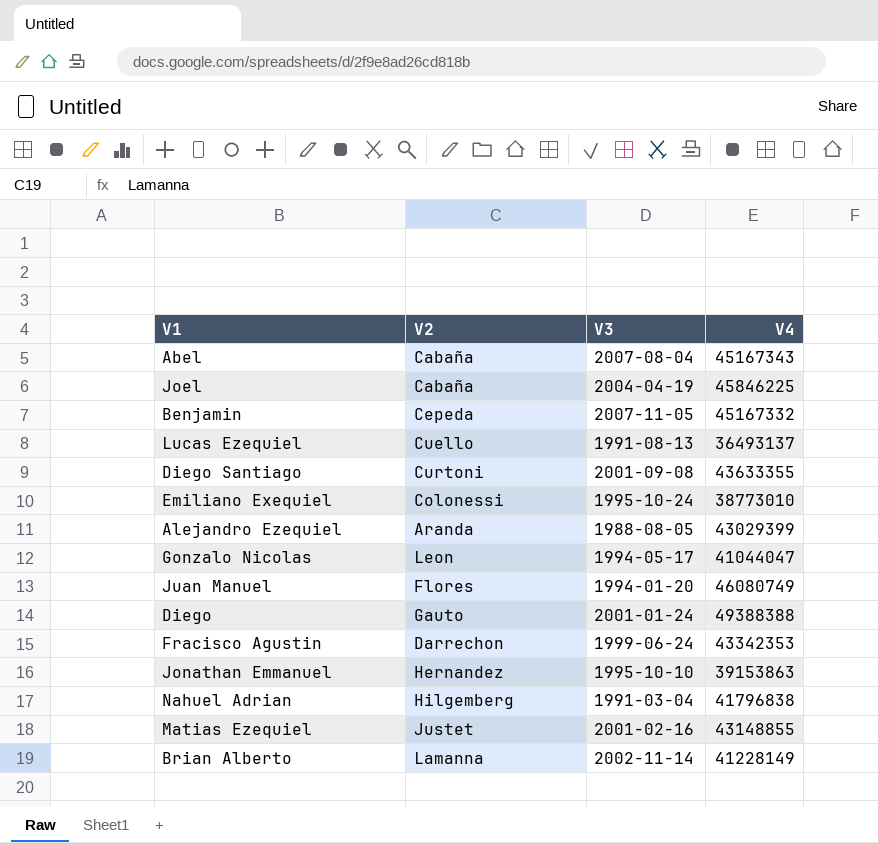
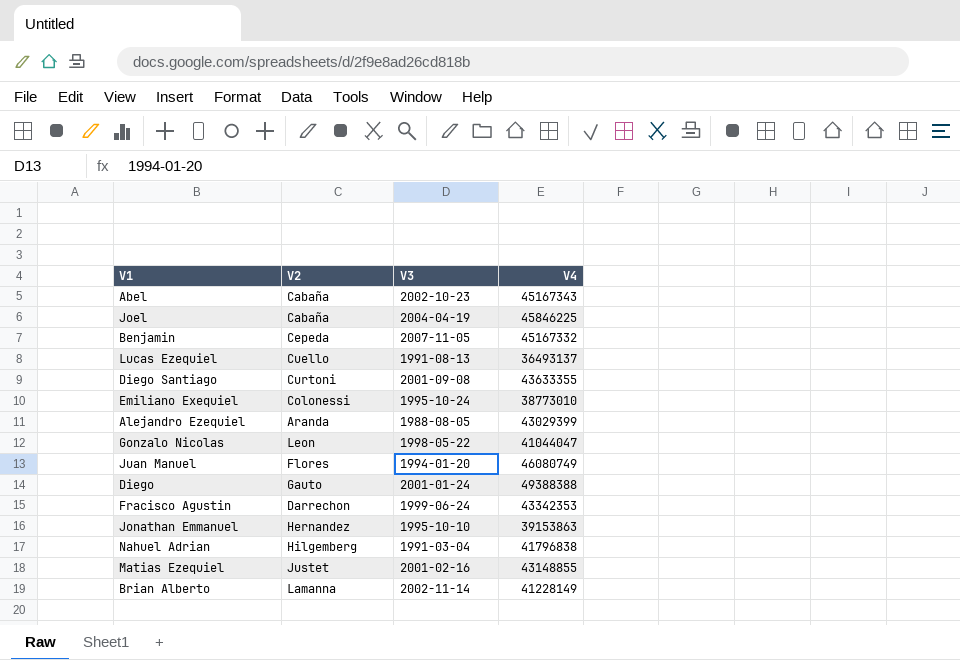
Abel | V3: 2007-08-04 -> 2002-10-23
Gonzalo Nicolas | V3: 1994-05-17 -> 1998-05-22

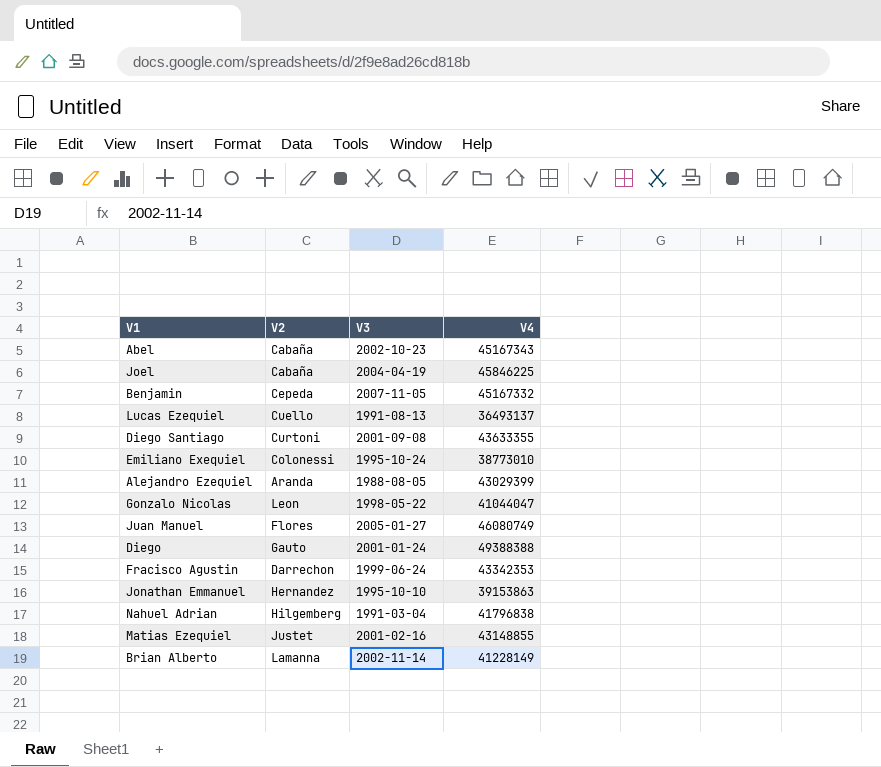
Juan Manuel | V3: 1994-01-20 -> 2005-01-27

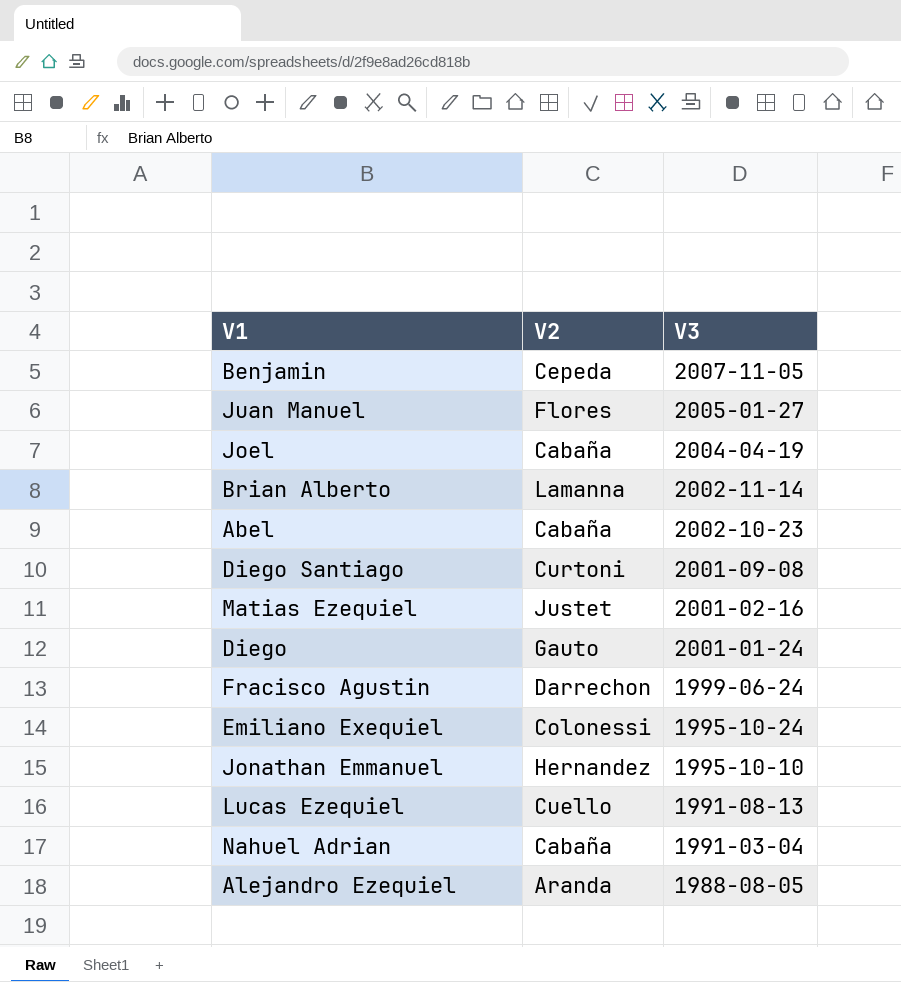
row order: none -> V3 descending
column V4 | position: 4 -> none
row Gonzalo Nicolas: Leon | 1998-05-22 | 41044047 -> none
Nahuel Adrian | V2: Hilgemberg -> Cabaña

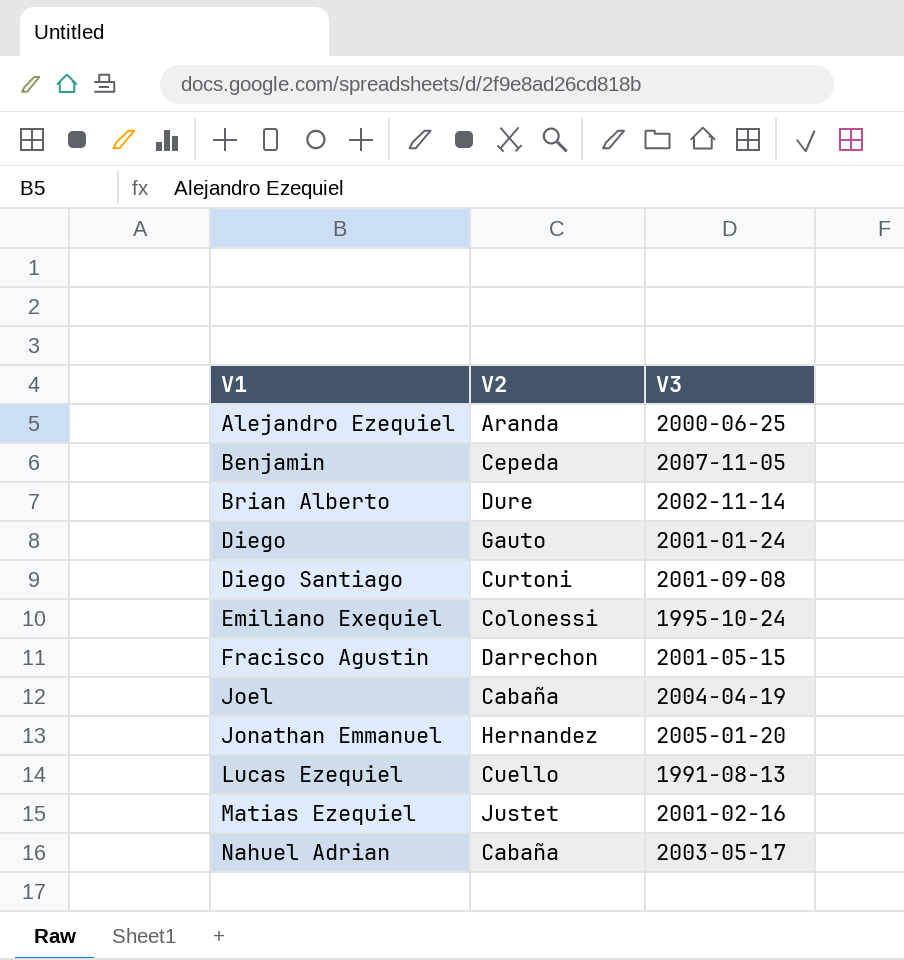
row order: V3 descending -> V1 ascending
row Juan Manuel: Flores | 2005-01-27 -> none
row Abel: Cabaña | 2002-10-23 -> none
Alejandro Ezequiel | V3: 1988-08-05 -> 2000-06-25
Brian Alberto | V2: Lamanna -> Dure
Fracisco Agustin | V3: 1999-06-24 -> 2001-05-15
Jonathan Emmanuel | V3: 1995-10-10 -> 2005-01-20
Nahuel Adrian | V3: 1991-03-04 -> 2003-05-17

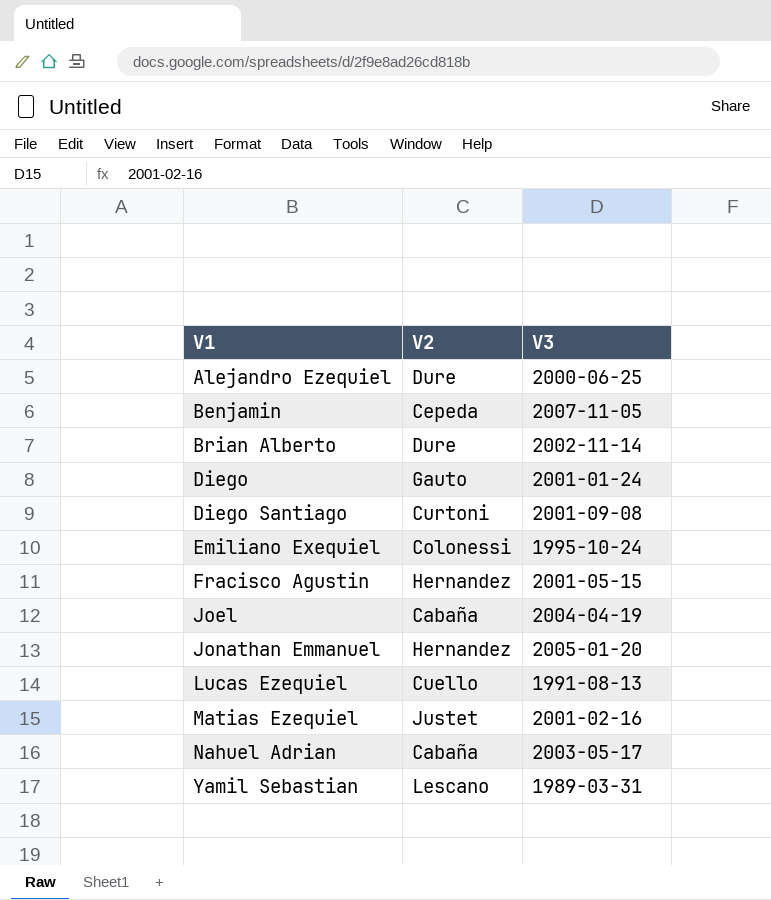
Alejandro Ezequiel | V2: Aranda -> Dure
Fracisco Agustin | V2: Darrechon -> Hernandez
row Yamil Sebastian: none -> Lescano | 1989-03-31

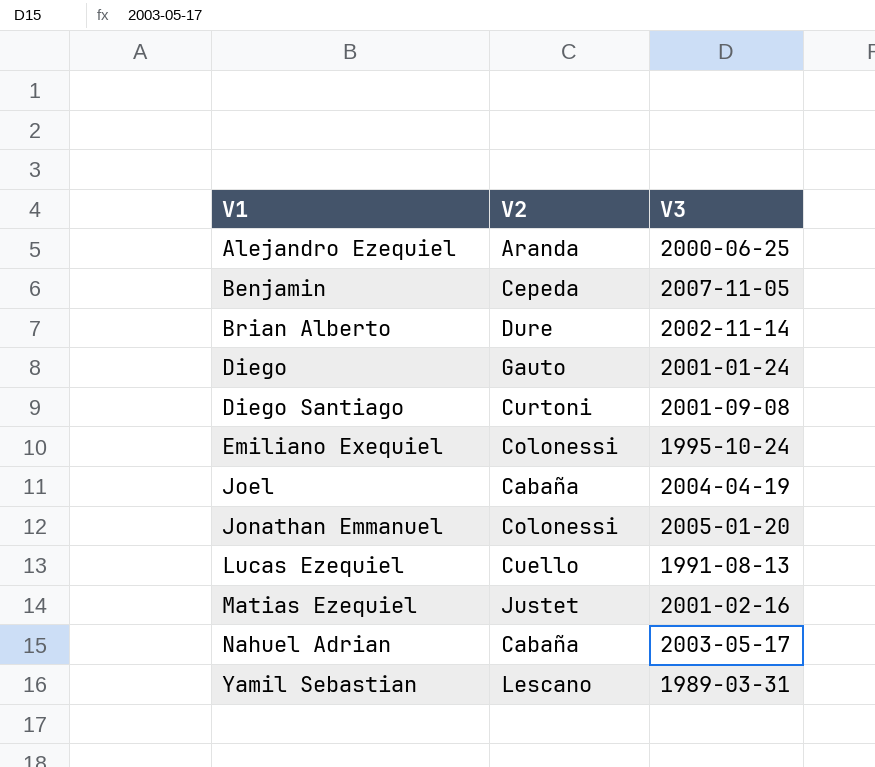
row Fracisco Agustin: Hernandez | 2001-05-15 -> none
Alejandro Ezequiel | V2: Dure -> Aranda
Jonathan Emmanuel | V2: Hernandez -> Colonessi

